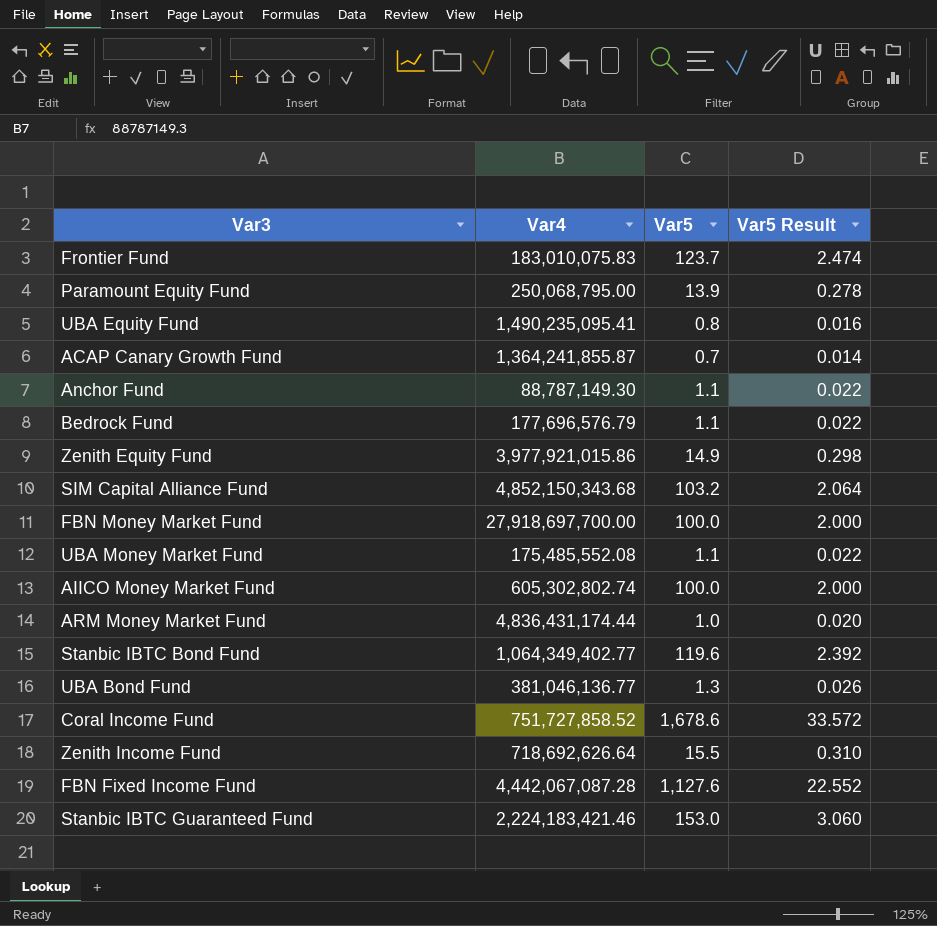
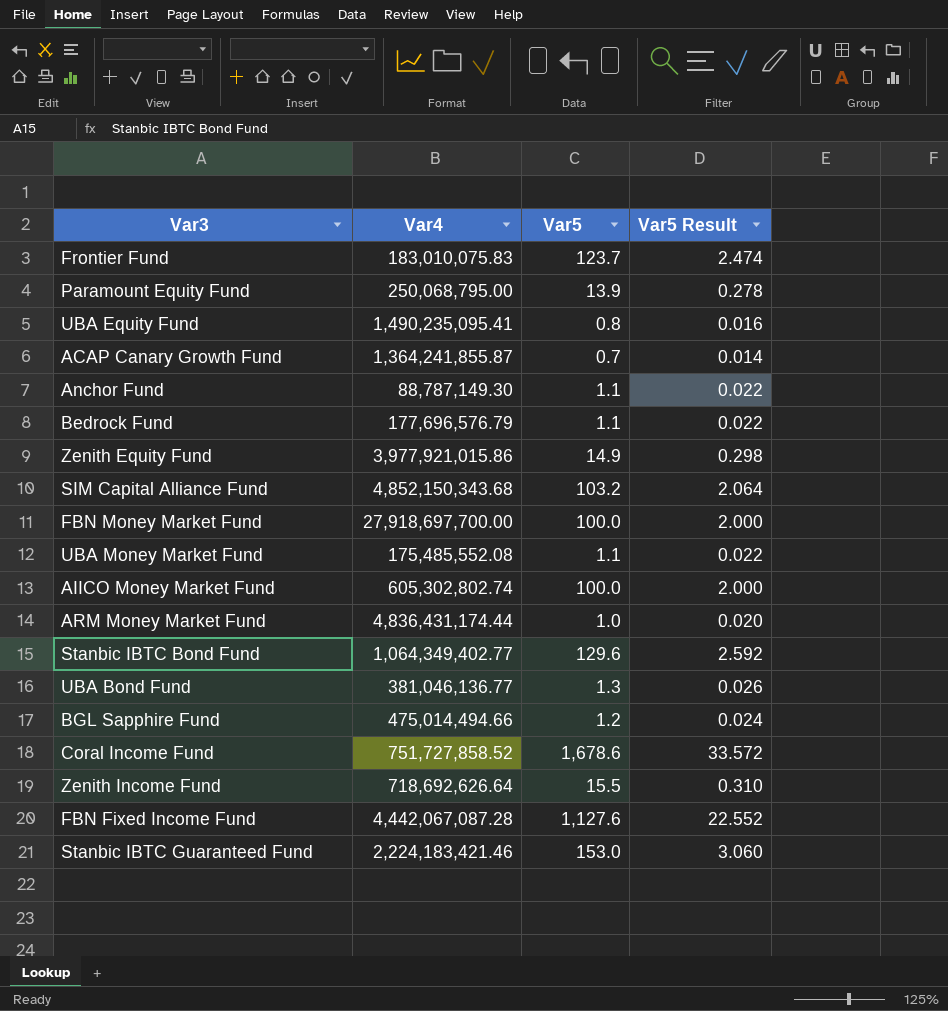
Stanbic IBTC Bond Fund | Var5: 119.6 -> 129.6
Stanbic IBTC Bond Fund | Var5 Result: 2.392 -> 2.592
row BGL Sapphire Fund: none -> 475,014,494.66 | 1.2 | 0.024

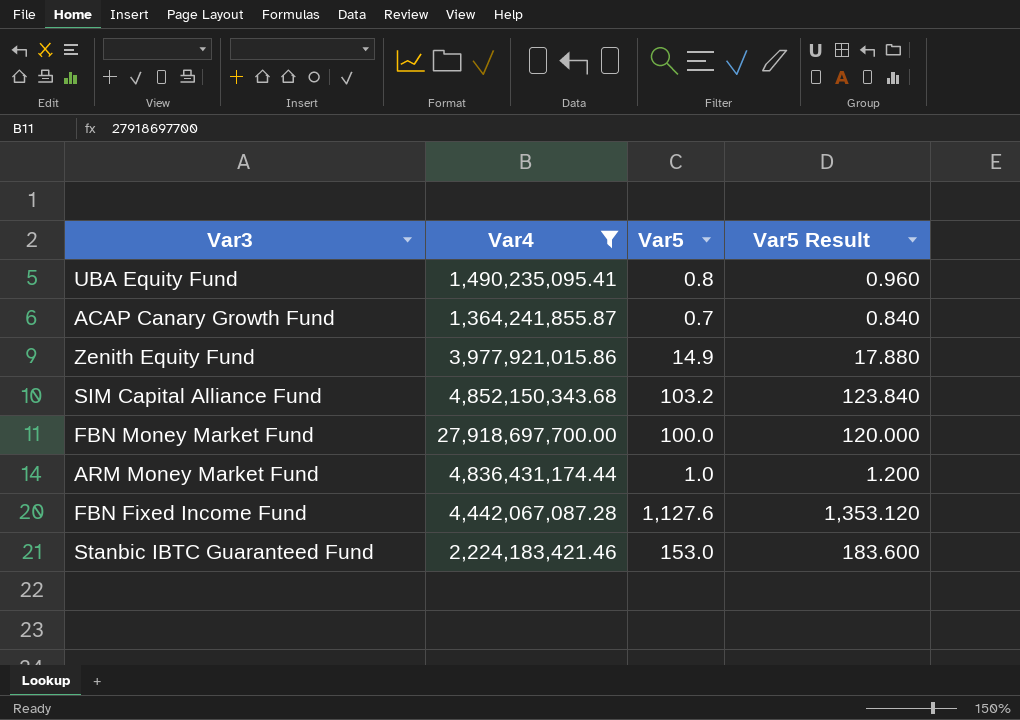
filter: none -> Var4 >= 1,364,241,855.87
column Var5 Result | formula: [Var5] * 0.02 -> [Var5] * 1.2

